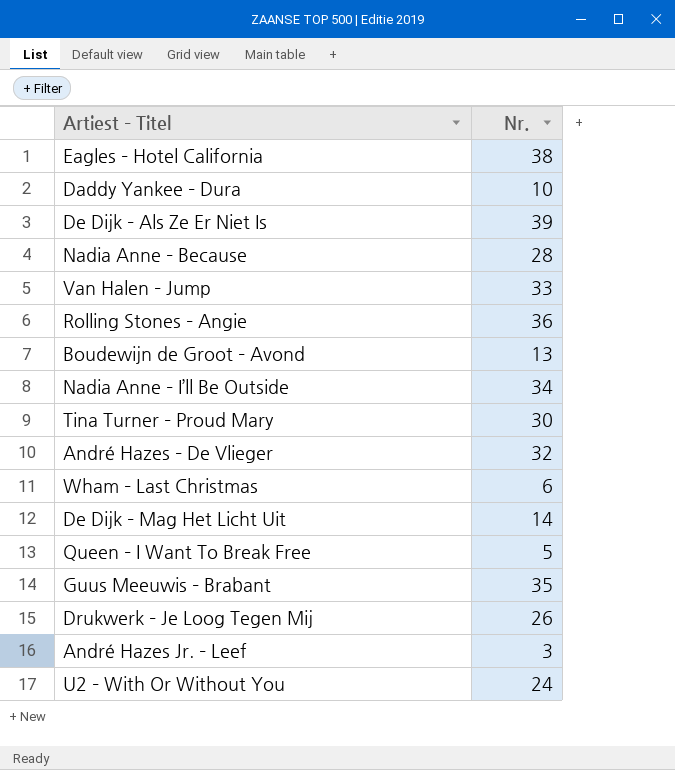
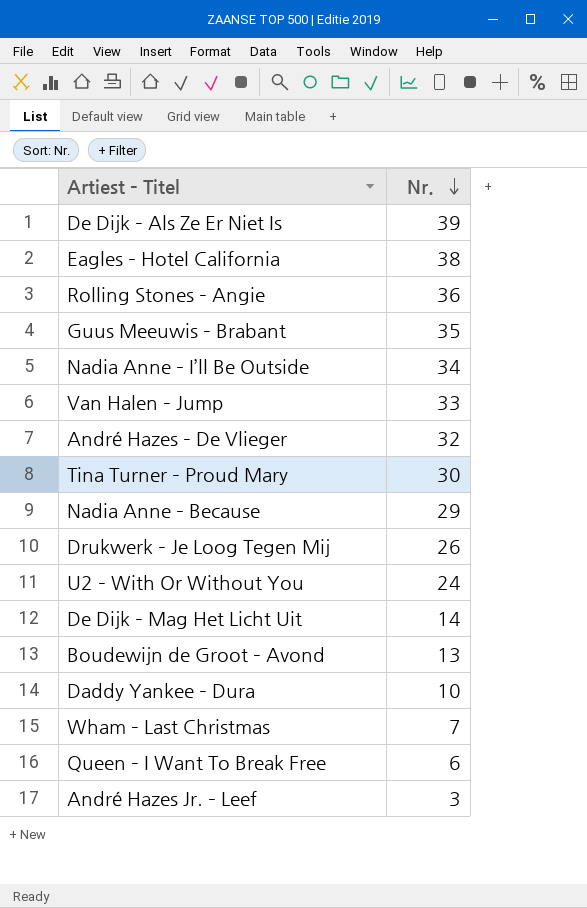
row order: none -> Nr. descending
Nadia Anne – Because | Nr.: 28 -> 29
Wham – Last Christmas | Nr.: 6 -> 7
Queen – I Want To Break Free | Nr.: 5 -> 6

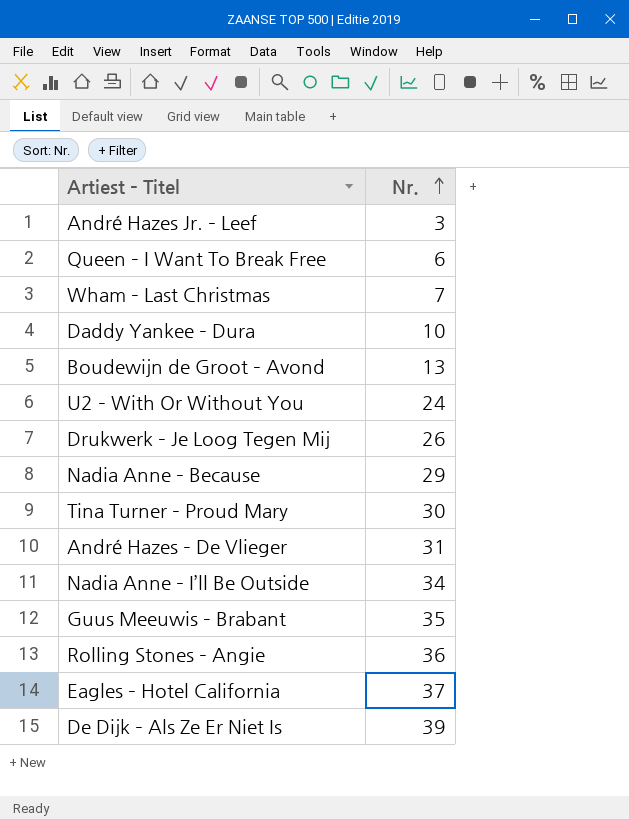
row order: Nr. descending -> Nr. ascending
row Van Halen – Jump: 33 -> none
row De Dijk – Mag Het Licht Uit: 14 -> none
André Hazes – De Vlieger | Nr.: 32 -> 31
Eagles – Hotel California | Nr.: 38 -> 37

